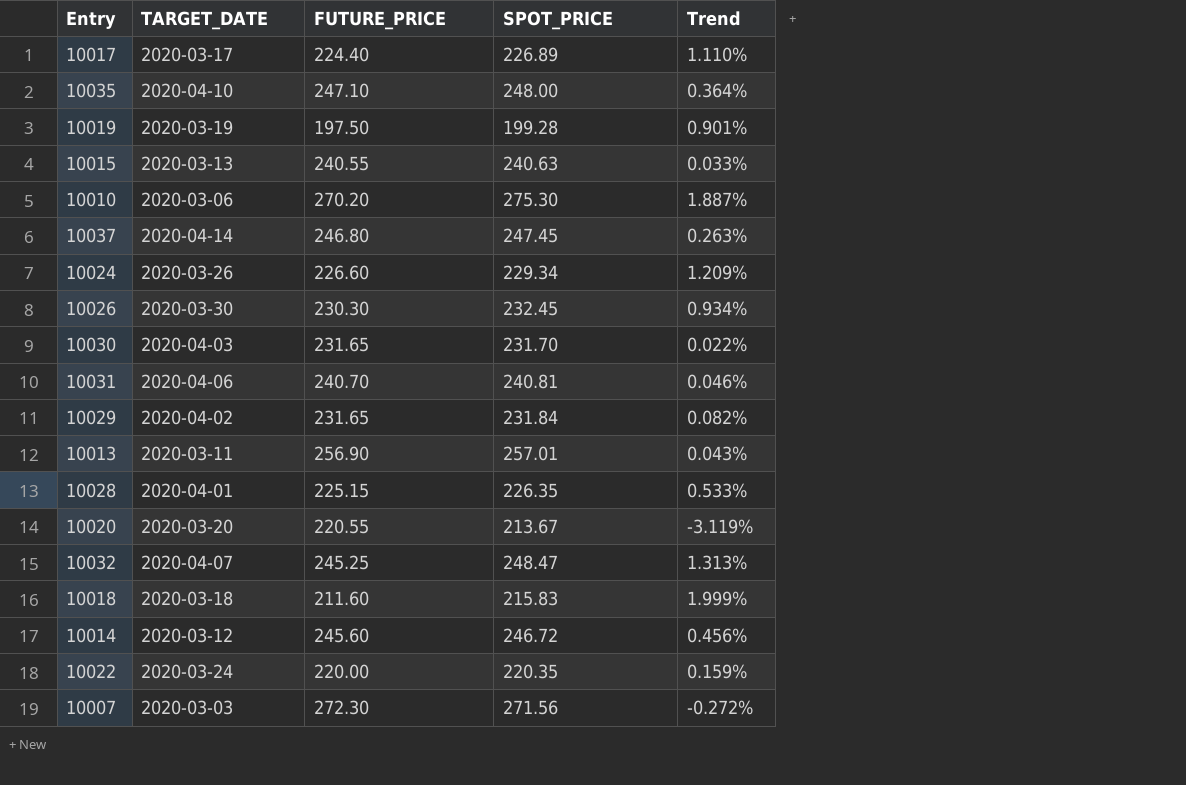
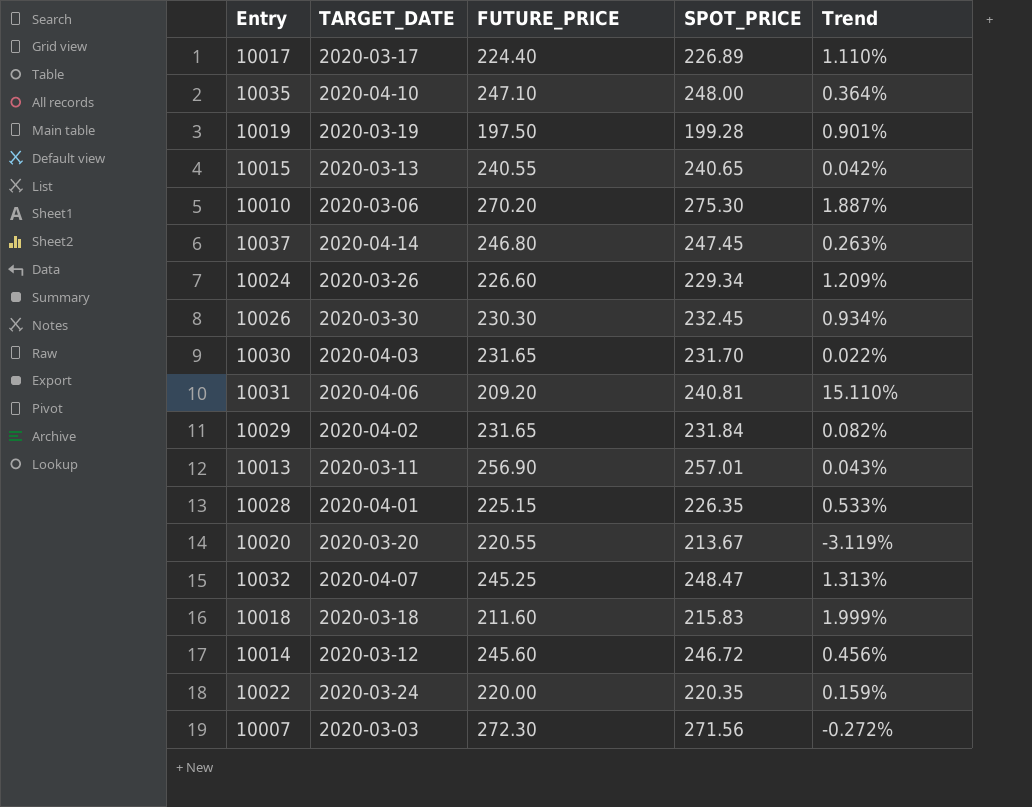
10015 | SPOT_PRICE: 240.63 -> 240.65
10015 | Trend: 0.033% -> 0.042%
10031 | FUTURE_PRICE: 240.70 -> 209.20
10031 | Trend: 0.046% -> 15.110%

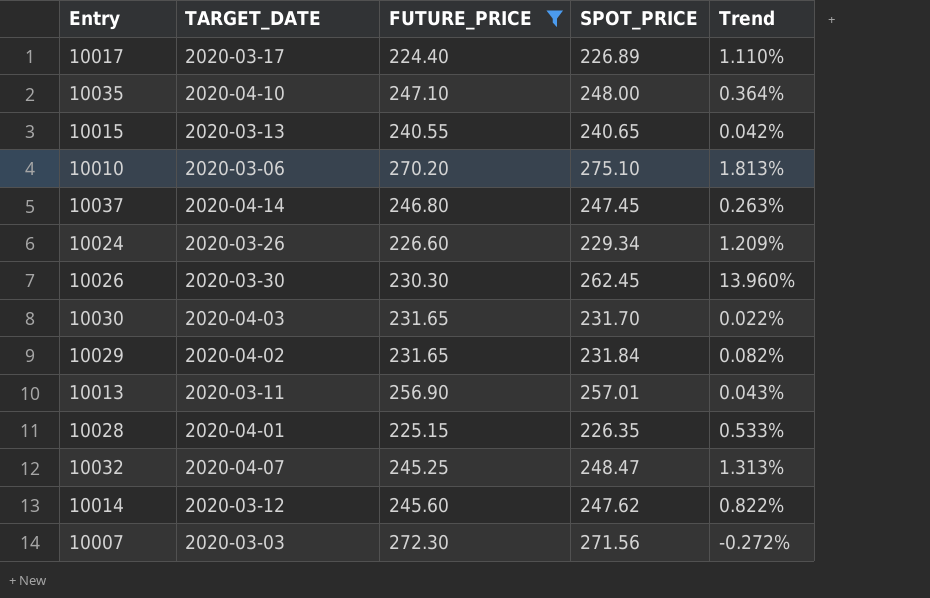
filter: none -> FUTURE_PRICE >= 224.40
10010 | SPOT_PRICE: 275.30 -> 275.10
10010 | Trend: 1.887% -> 1.813%
10026 | SPOT_PRICE: 232.45 -> 262.45
10026 | Trend: 0.934% -> 13.960%
10014 | SPOT_PRICE: 246.72 -> 247.62
10014 | Trend: 0.456% -> 0.822%

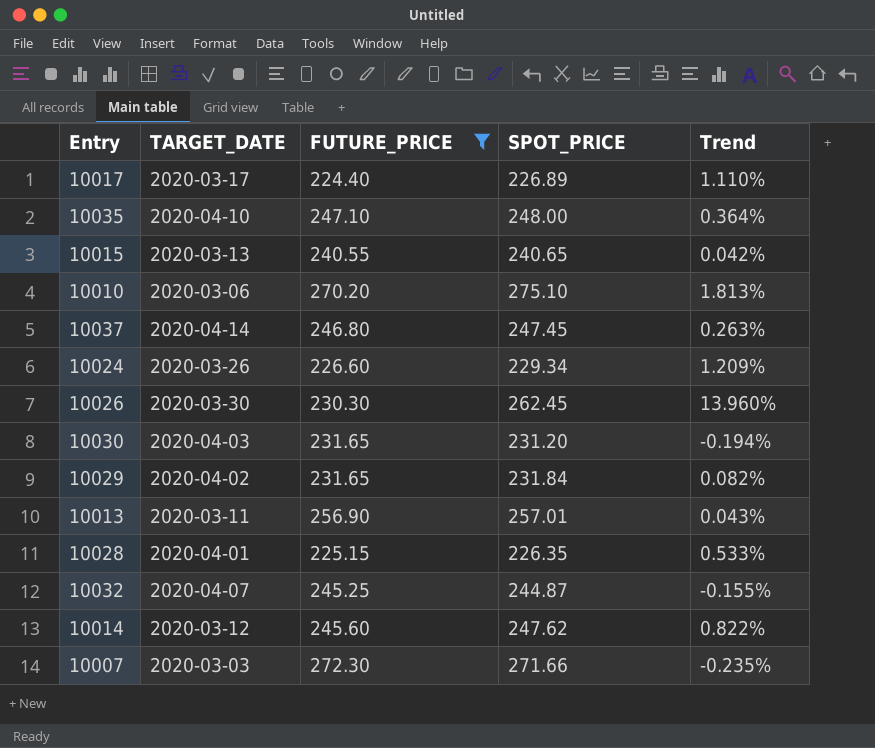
10030 | SPOT_PRICE: 231.70 -> 231.20
10030 | Trend: 0.022% -> -0.194%
10032 | SPOT_PRICE: 248.47 -> 244.87
10032 | Trend: 1.313% -> -0.155%
10007 | SPOT_PRICE: 271.56 -> 271.66
10007 | Trend: -0.272% -> -0.235%

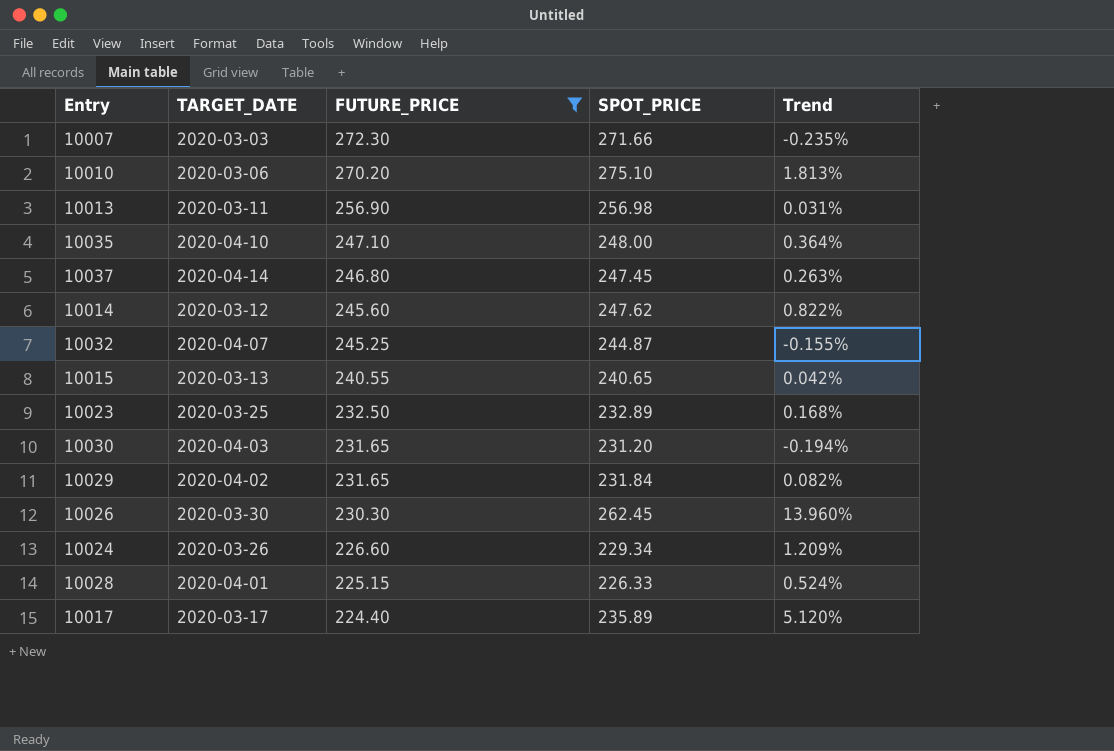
row order: none -> FUTURE_PRICE descending
10013 | SPOT_PRICE: 257.01 -> 256.98
10013 | Trend: 0.043% -> 0.031%
row 10023: none -> 2020-03-25 | 232.50 | 232.89 | 0.168%
10028 | SPOT_PRICE: 226.35 -> 226.33
10028 | Trend: 0.533% -> 0.524%
10017 | SPOT_PRICE: 226.89 -> 235.89
10017 | Trend: 1.110% -> 5.120%

